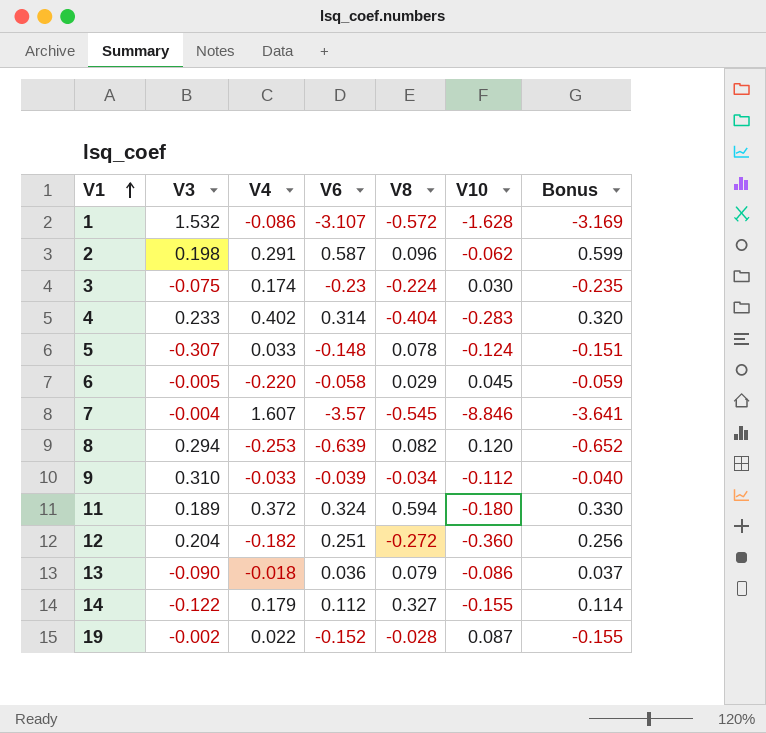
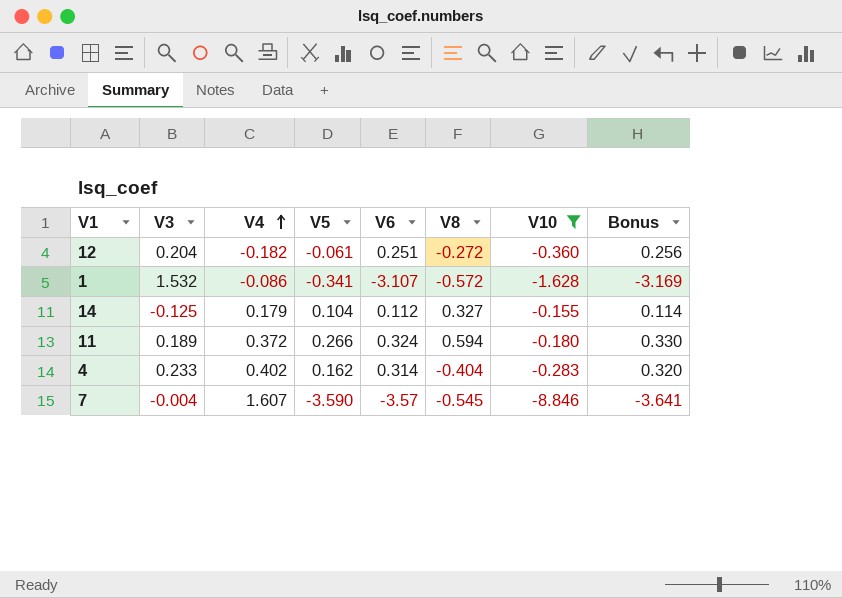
filter: none -> V10 <= -0.155
row order: V1 ascending -> V4 ascending
column V5 | position: none -> 4
14 | V3: -0.122 -> -0.125

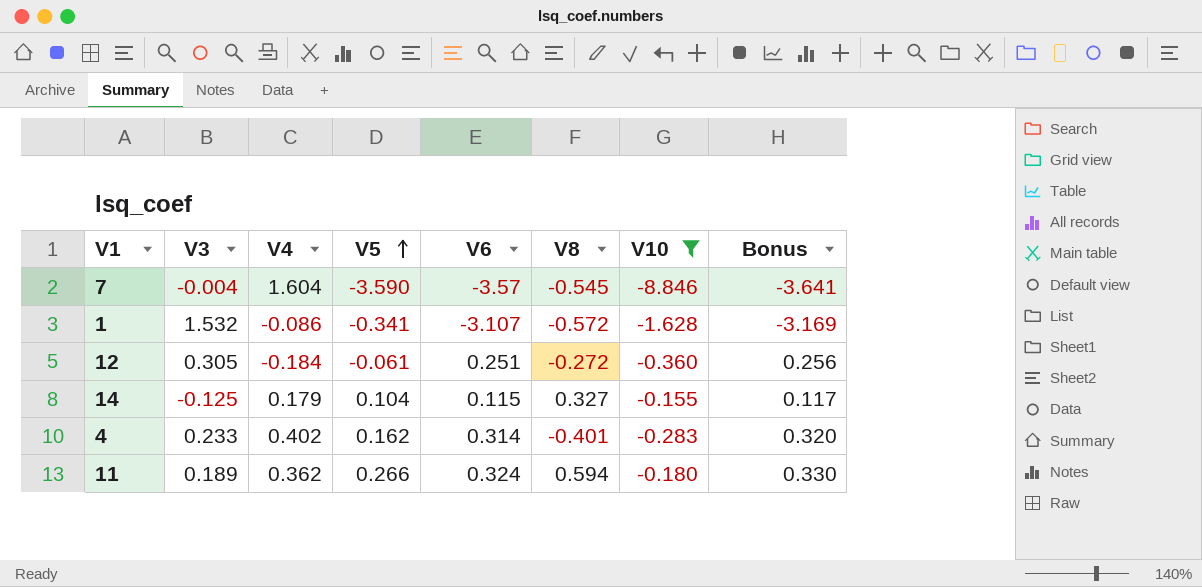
row order: V4 ascending -> V5 ascending
7 | V4: 1.607 -> 1.604
12 | V3: 0.204 -> 0.305
12 | V4: -0.182 -> -0.184
14 | V6: 0.112 -> 0.115
14 | Bonus: 0.114 -> 0.117
4 | V8: -0.404 -> -0.401
11 | V4: 0.372 -> 0.362

